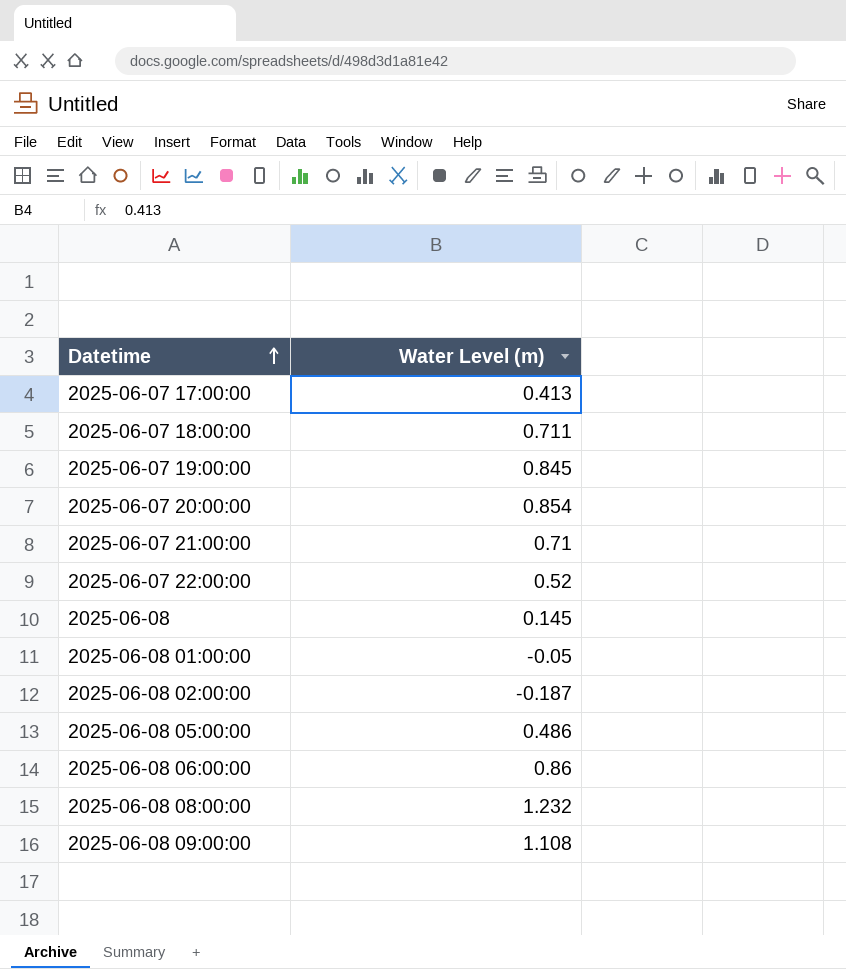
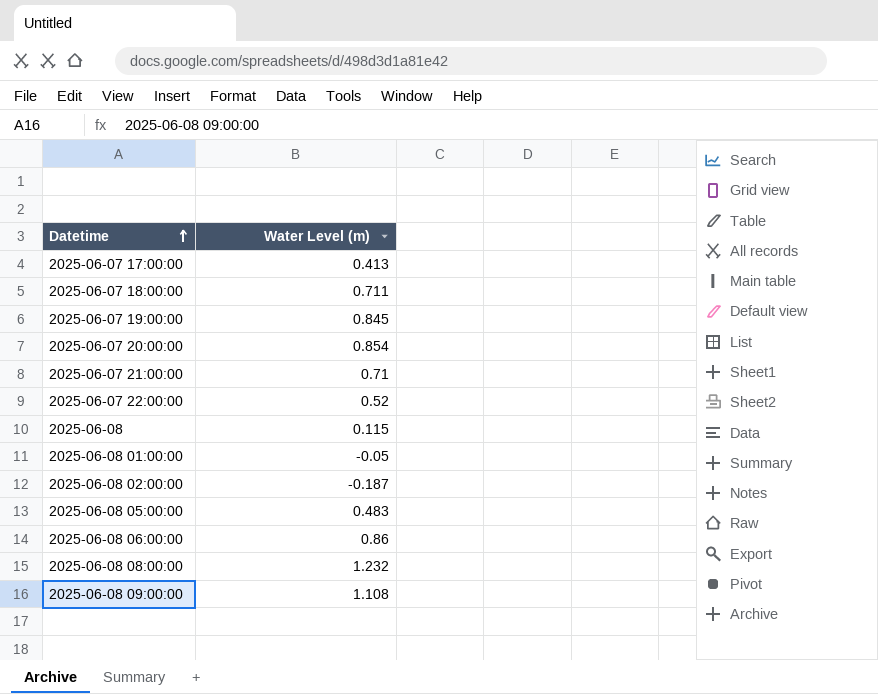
2025-06-08 | Water Level (m): 0.145 -> 0.115
2025-06-08 05:00:00 | Water Level (m): 0.486 -> 0.483

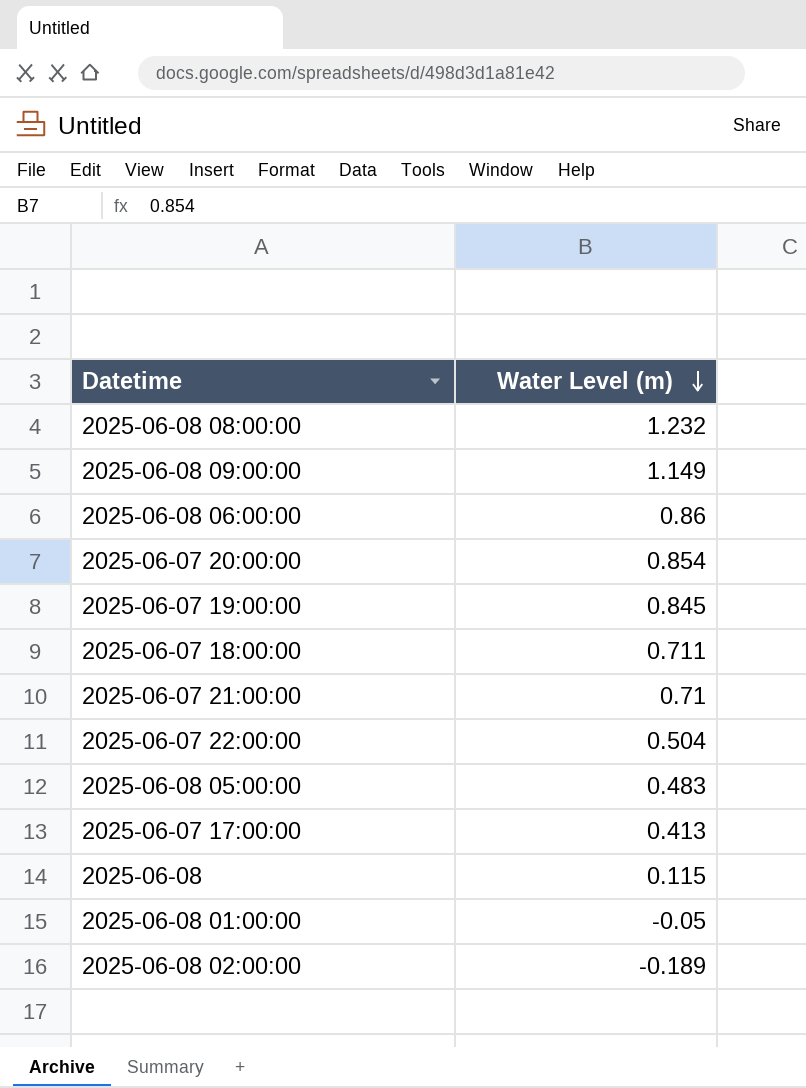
row order: Datetime ascending -> Water Level (m) descending
2025-06-08 09:00:00 | Water Level (m): 1.108 -> 1.149
2025-06-07 22:00:00 | Water Level (m): 0.52 -> 0.504
2025-06-08 02:00:00 | Water Level (m): -0.187 -> -0.189

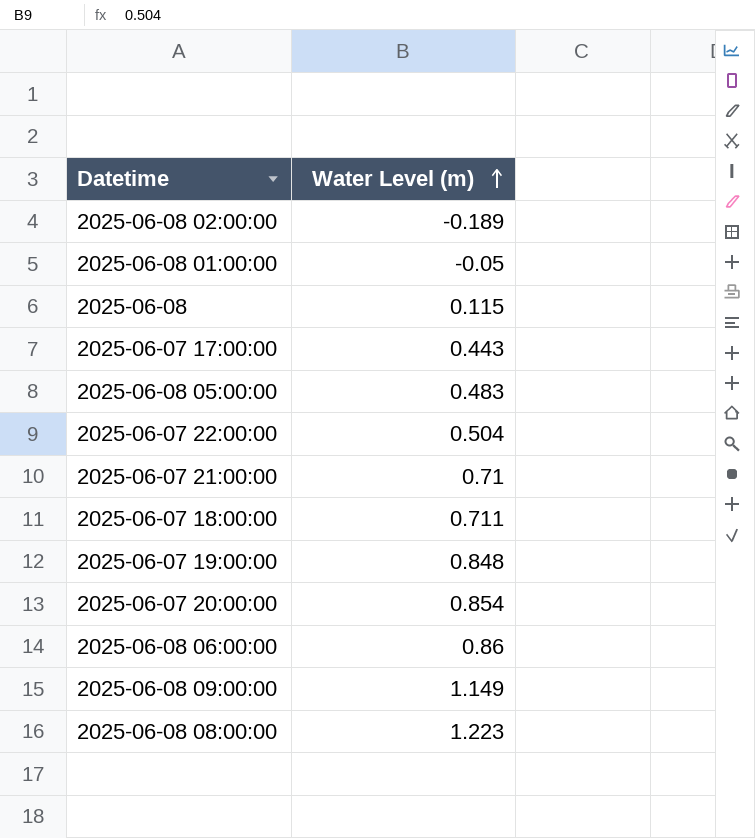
row order: Water Level (m) descending -> Water Level (m) ascending
2025-06-07 17:00:00 | Water Level (m): 0.413 -> 0.443
2025-06-07 19:00:00 | Water Level (m): 0.845 -> 0.848
2025-06-08 08:00:00 | Water Level (m): 1.232 -> 1.223

